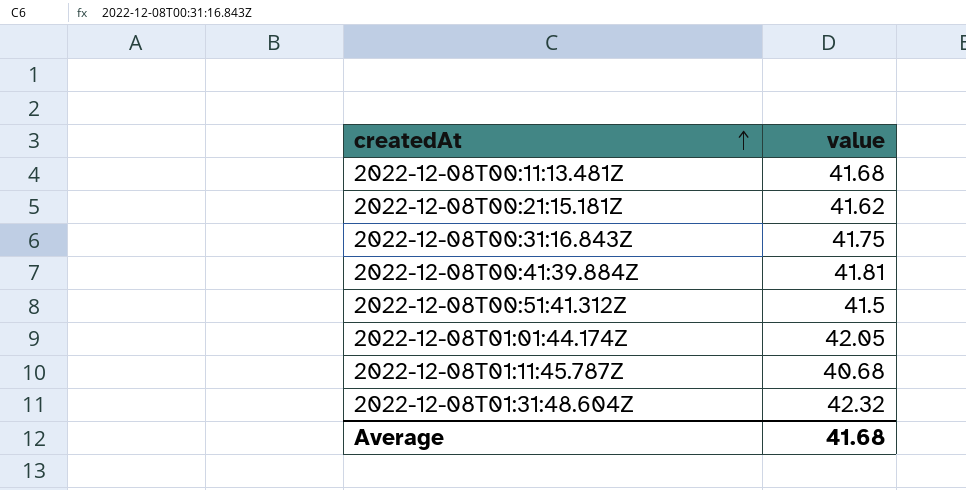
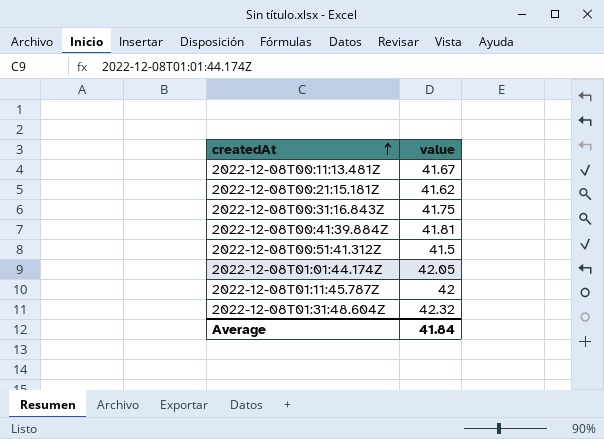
2022-12-08T00:11:13.481Z | value: 41.68 -> 41.67
2022-12-08T01:11:45.787Z | value: 40.68 -> 42
Average | value: 41.68 -> 41.84

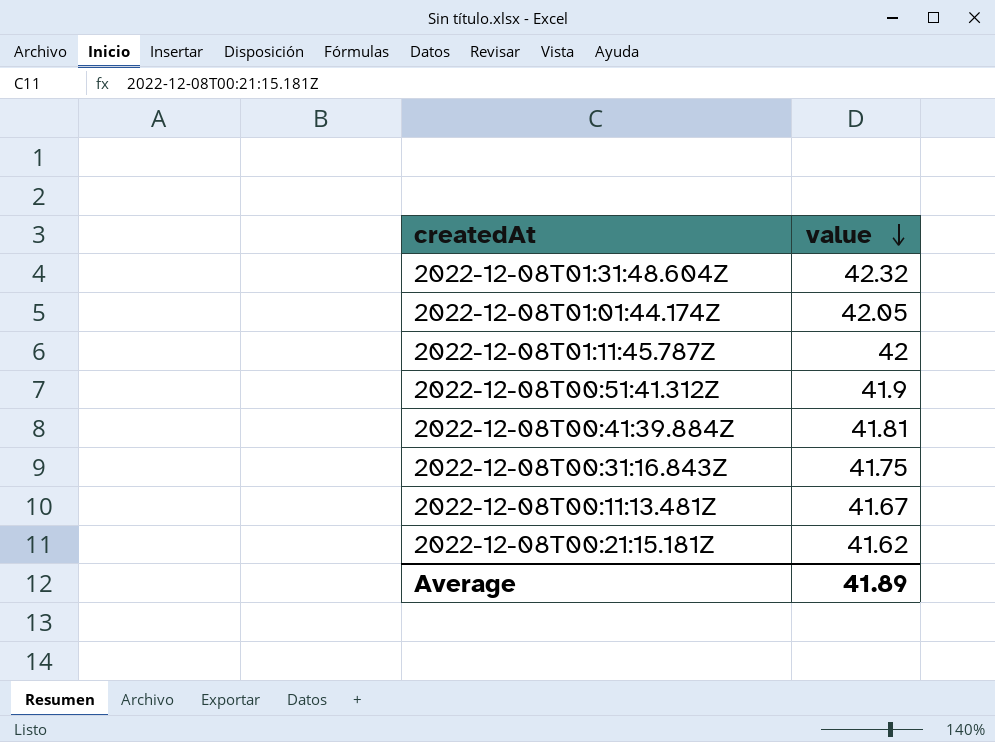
row order: createdAt ascending -> value descending
2022-12-08T00:51:41.312Z | value: 41.5 -> 41.9
Average | value: 41.84 -> 41.89

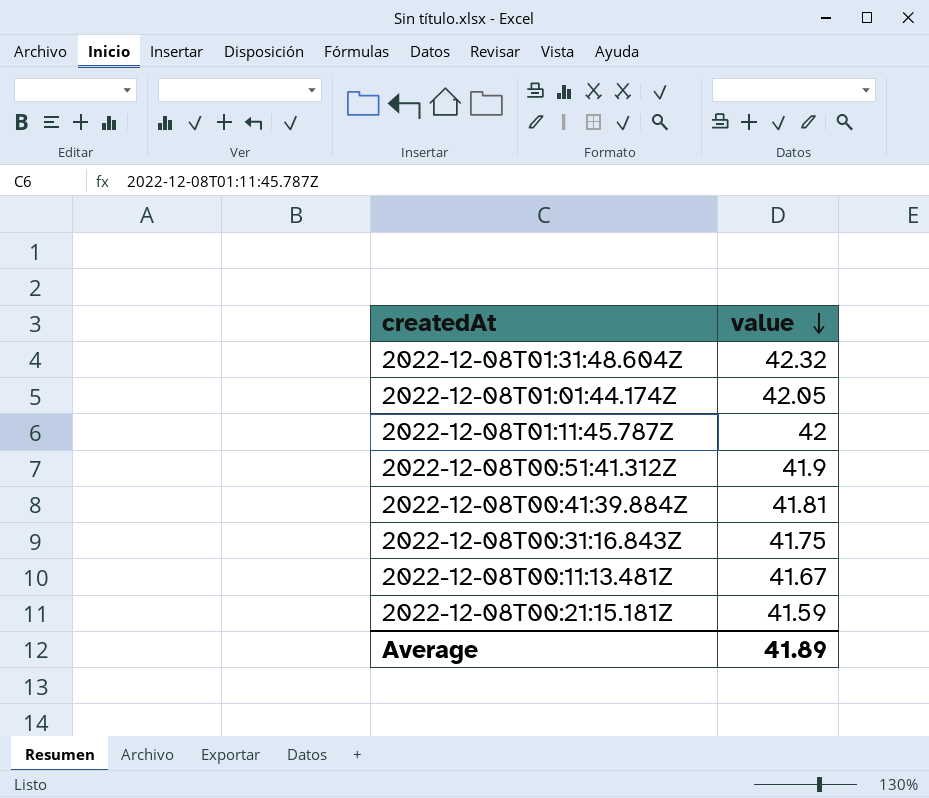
2022-12-08T00:21:15.181Z | value: 41.62 -> 41.59

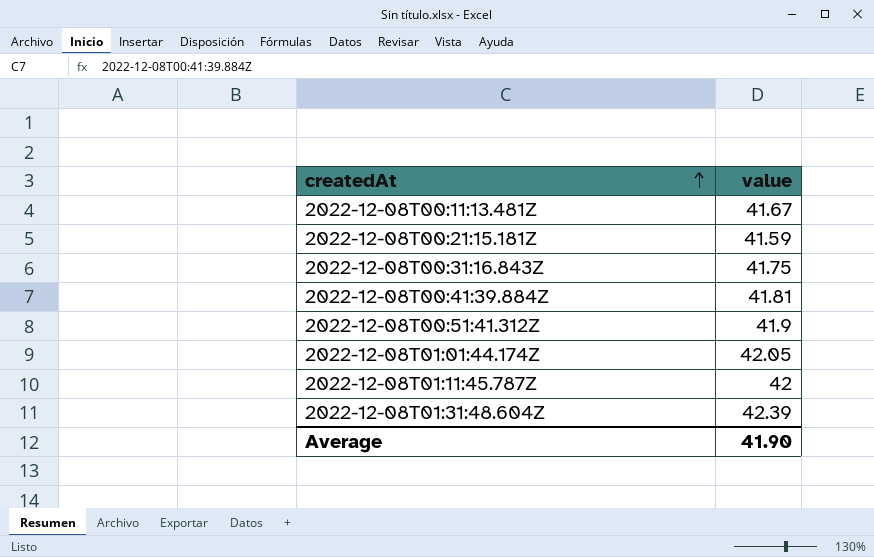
row order: value descending -> createdAt ascending
2022-12-08T01:31:48.604Z | value: 42.32 -> 42.39
Average | value: 41.89 -> 41.90

